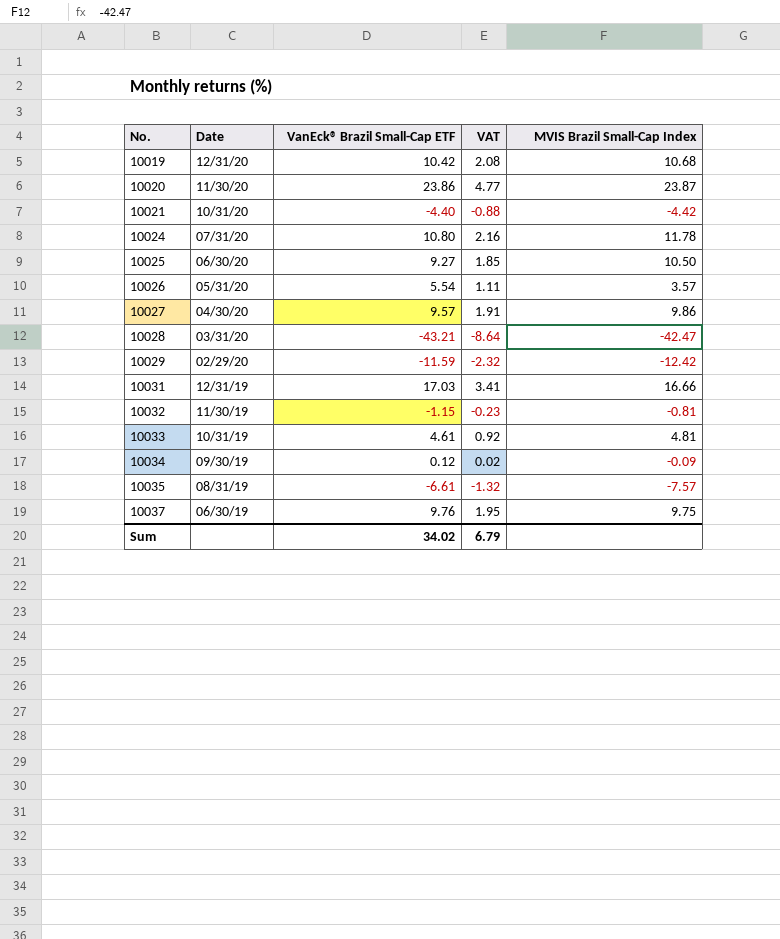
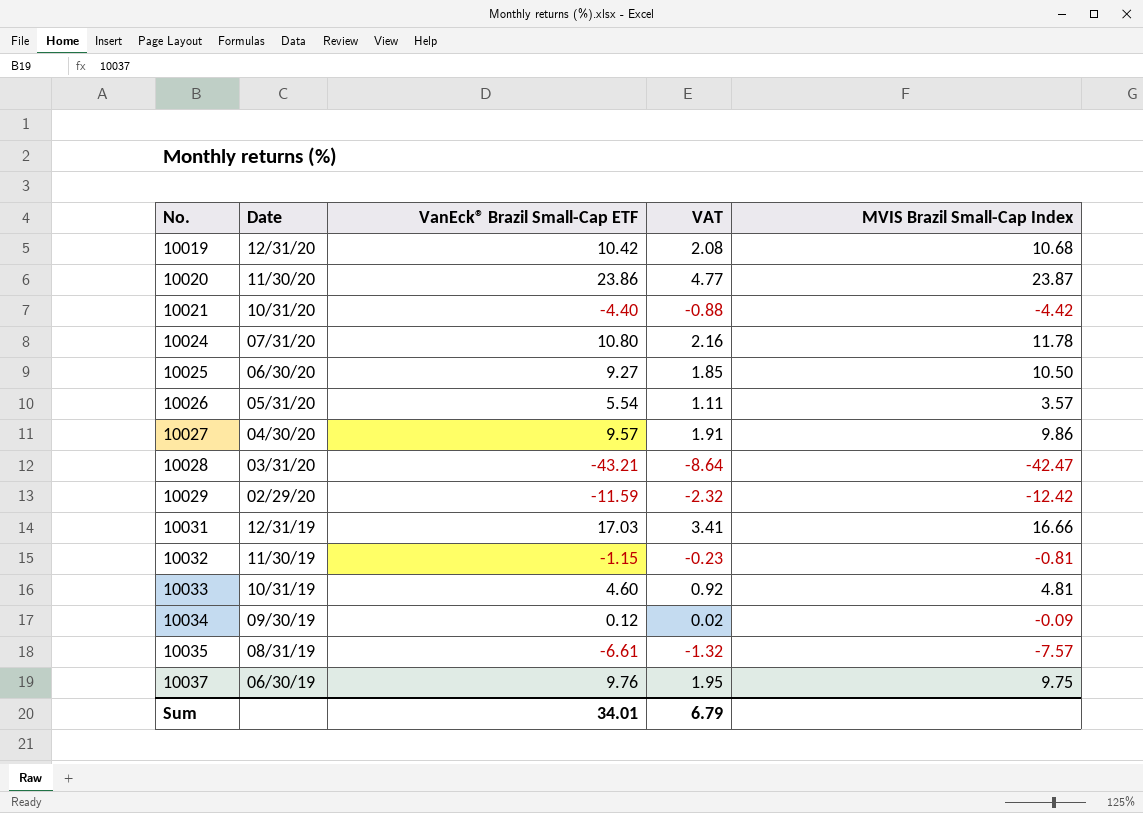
10033 | VanEck® Brazil Small-Cap ETF: 4.61 -> 4.60
Sum | VanEck® Brazil Small-Cap ETF: 34.02 -> 34.01

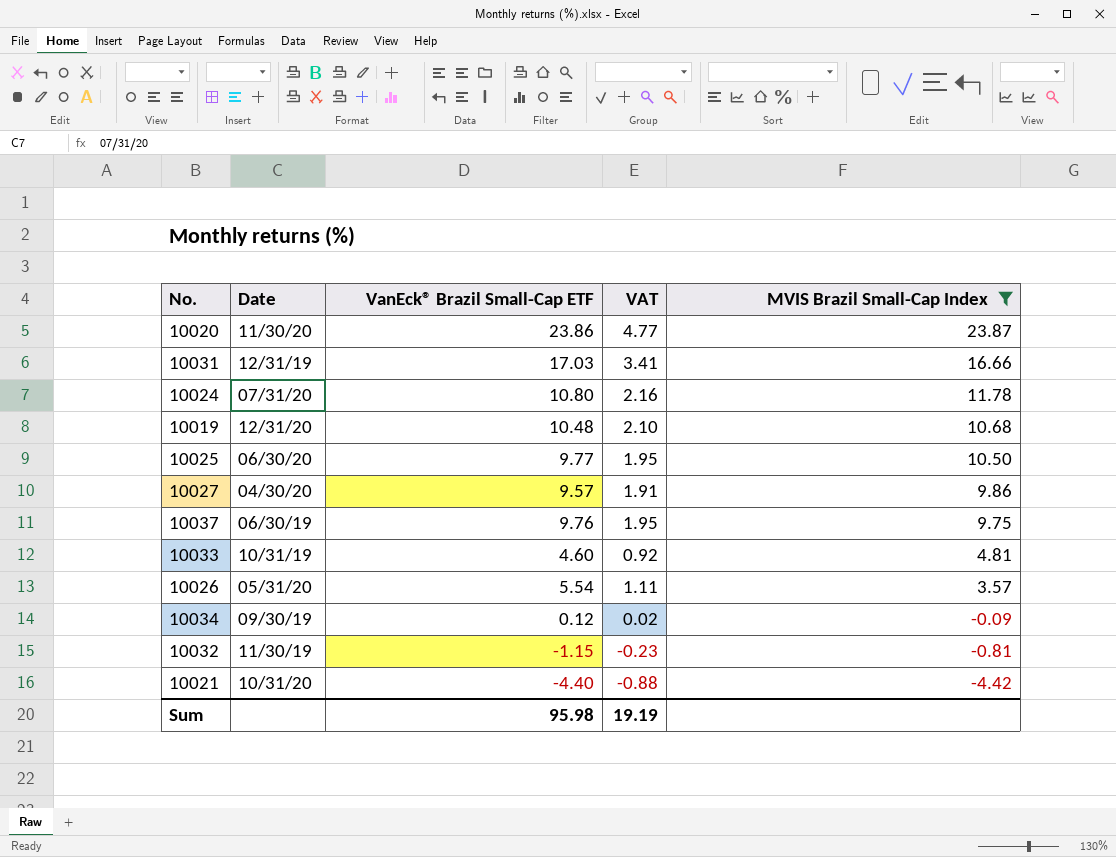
filter: none -> MVIS Brazil Small-Cap Index >= -4.42
row order: No. ascending -> MVIS Brazil Small-Cap Index descending
10019 | VanEck® Brazil Small-Cap ETF: 10.42 -> 10.48
10019 | VAT: 2.08 -> 2.10
10025 | VanEck® Brazil Small-Cap ETF: 9.27 -> 9.77
10025 | VAT: 1.85 -> 1.95
Sum | VanEck® Brazil Small-Cap ETF: 34.01 -> 95.98
Sum | VAT: 6.79 -> 19.19

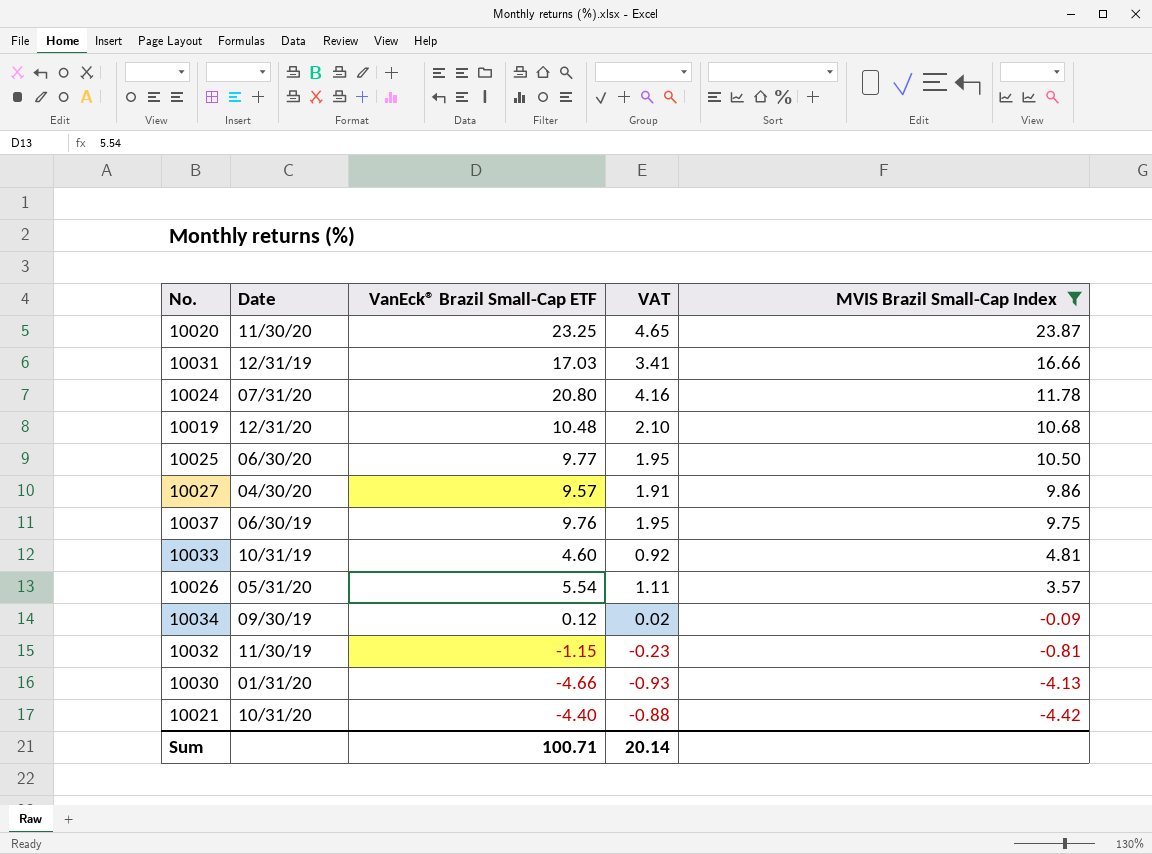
10020 | VanEck® Brazil Small-Cap ETF: 23.86 -> 23.25
10020 | VAT: 4.77 -> 4.65
10024 | VanEck® Brazil Small-Cap ETF: 10.80 -> 20.80
10024 | VAT: 2.16 -> 4.16
row 10030: none -> 01/31/20 | -4.66 | -0.93 | -4.13
Sum | VanEck® Brazil Small-Cap ETF: 95.98 -> 100.71
Sum | VAT: 19.19 -> 20.14

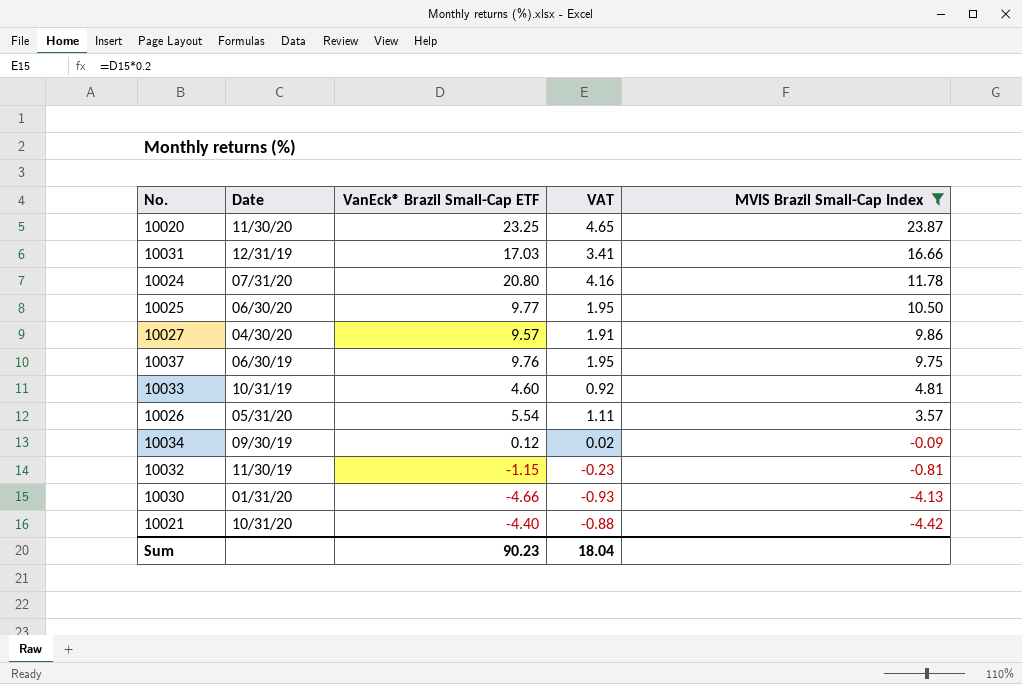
row 10019: 12/31/20 | 10.48 | 2.10 | 10.68 -> none
Sum | VanEck® Brazil Small-Cap ETF: 100.71 -> 90.23
Sum | VAT: 20.14 -> 18.04

